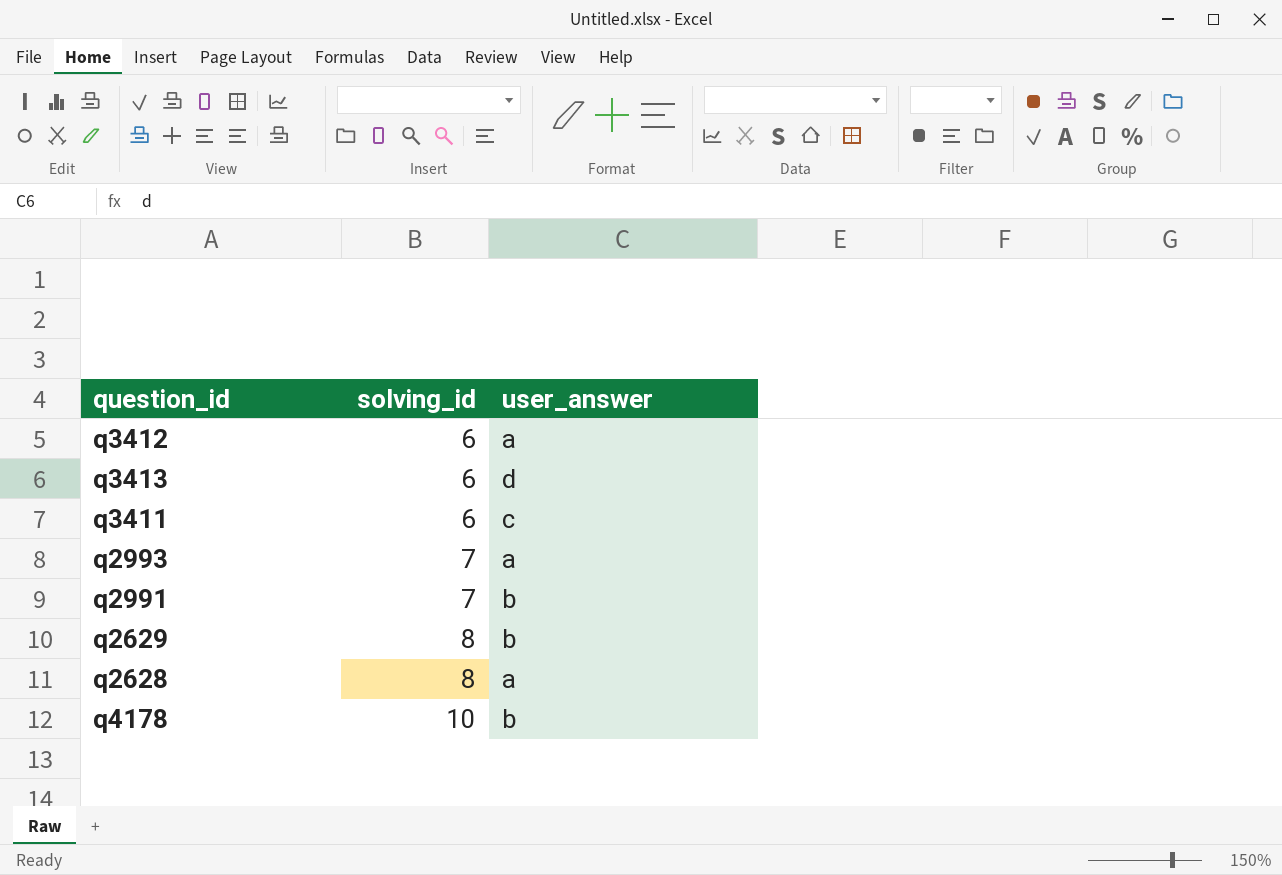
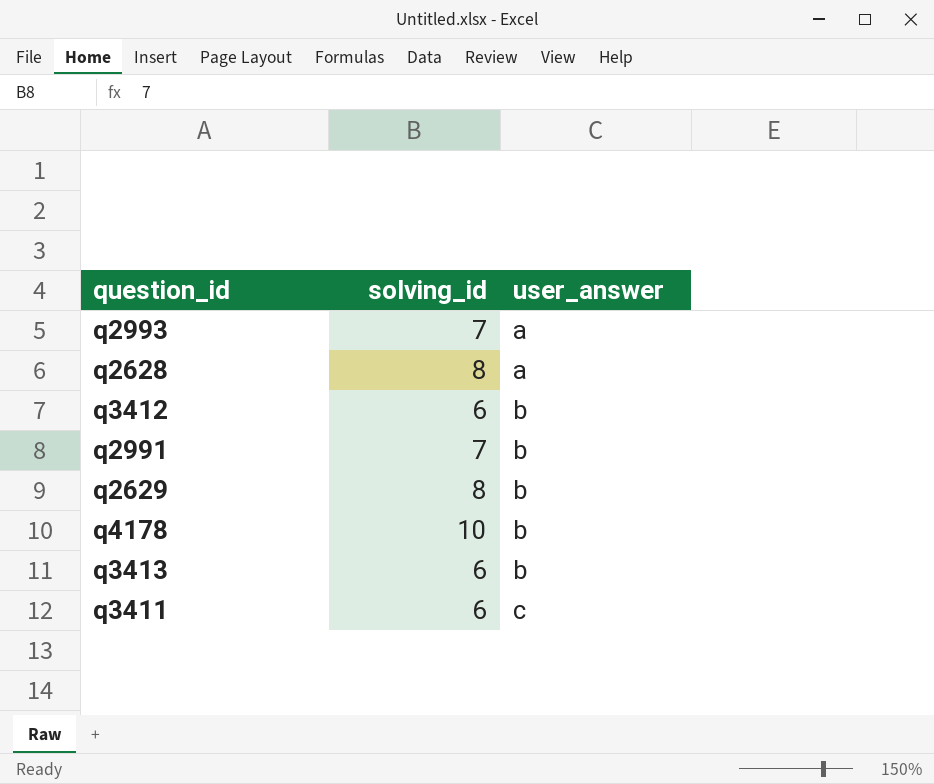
row order: solving_id ascending -> user_answer ascending
q3412 | user_answer: a -> b
q3413 | user_answer: d -> b

